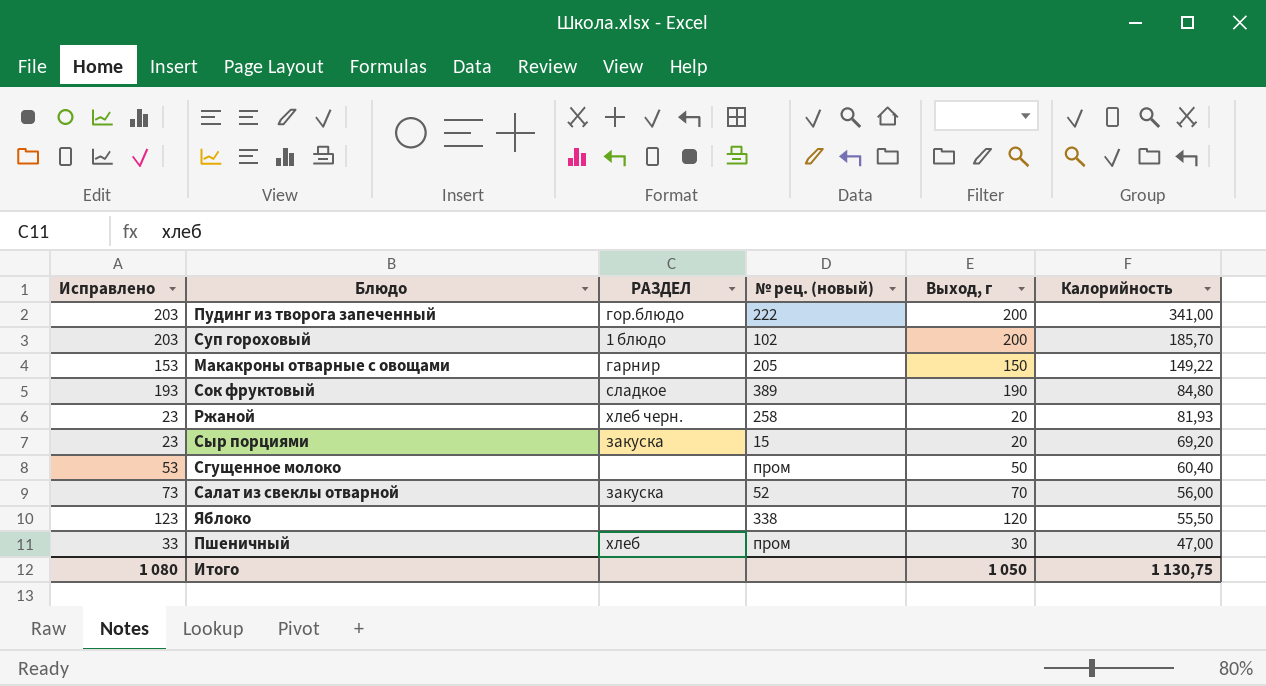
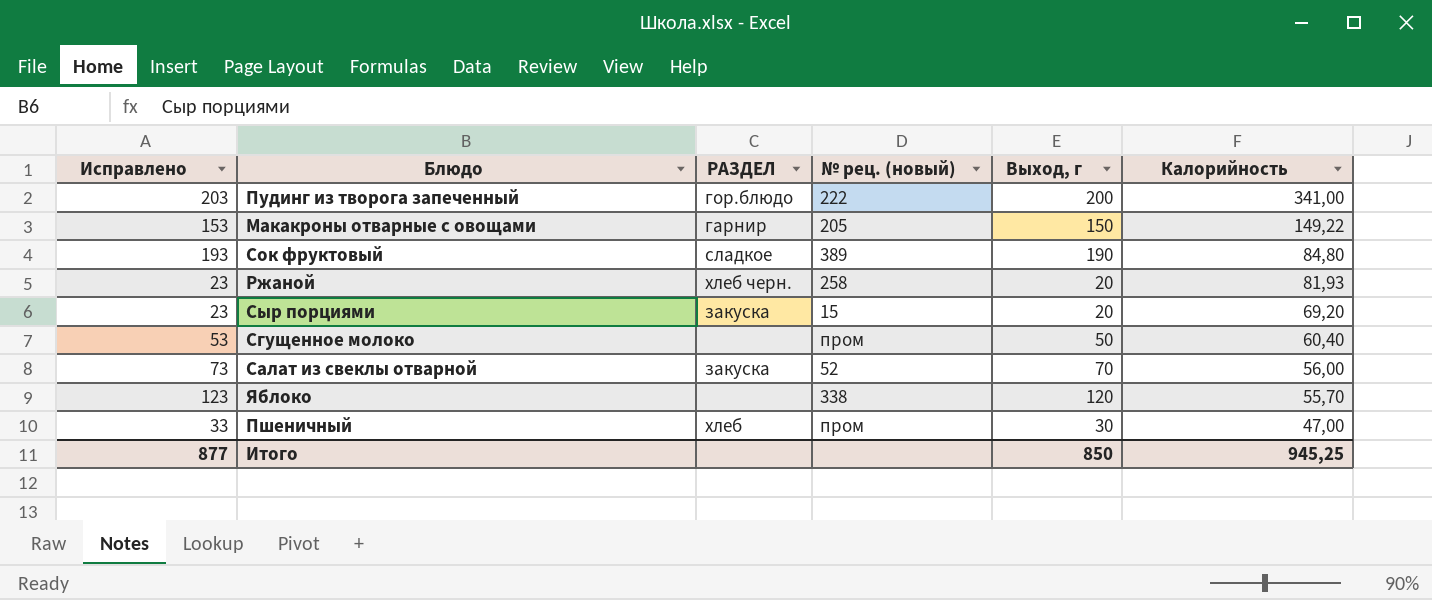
row Суп гороховый: 203 | 1 блюдо | 102 | 200 | 185,70 -> none
Яблоко | Калорийность: 55,50 -> 55,70
Итого | Исправлено: 1 080 -> 877
Итого | Выход, г: 1 050 -> 850
Итого | Калорийность: 1 130,75 -> 945,25

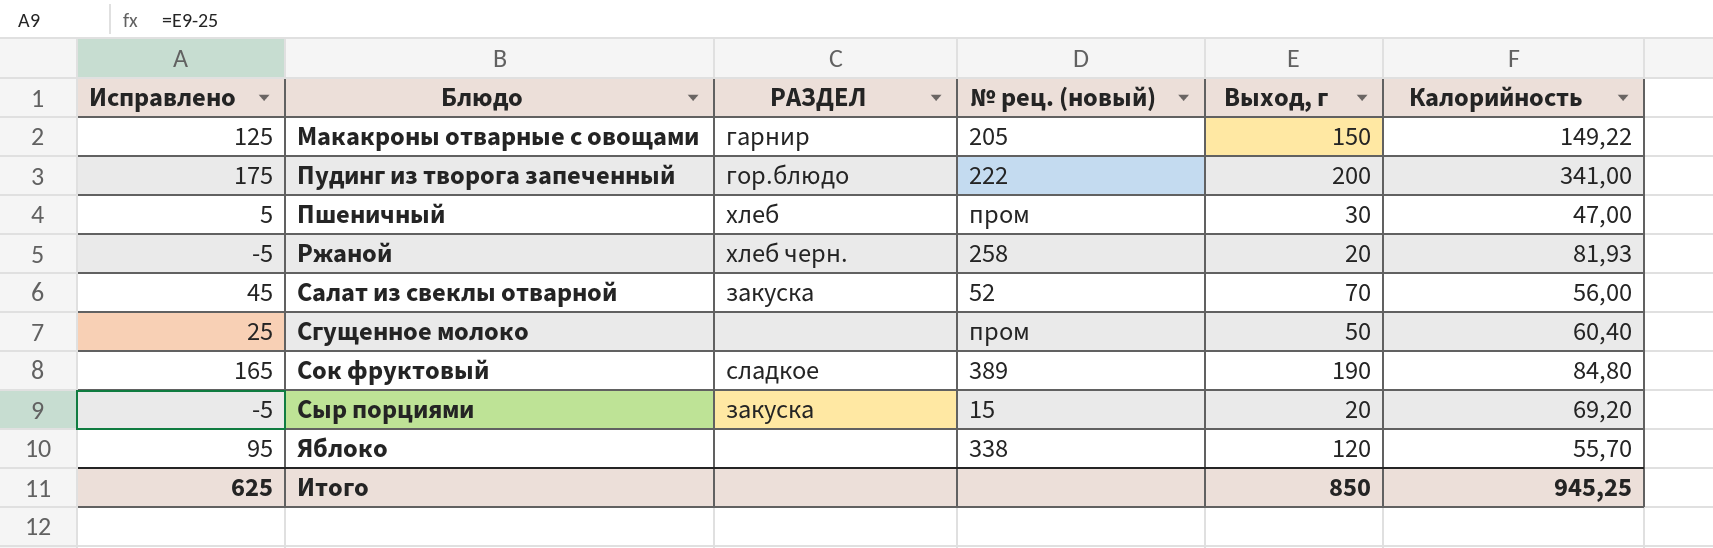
row order: Калорийность descending -> Блюдо ascending
column Исправлено | formula: [Выход, г] + 3 -> [Выход, г] - 25
Итого | Исправлено: 877 -> 625

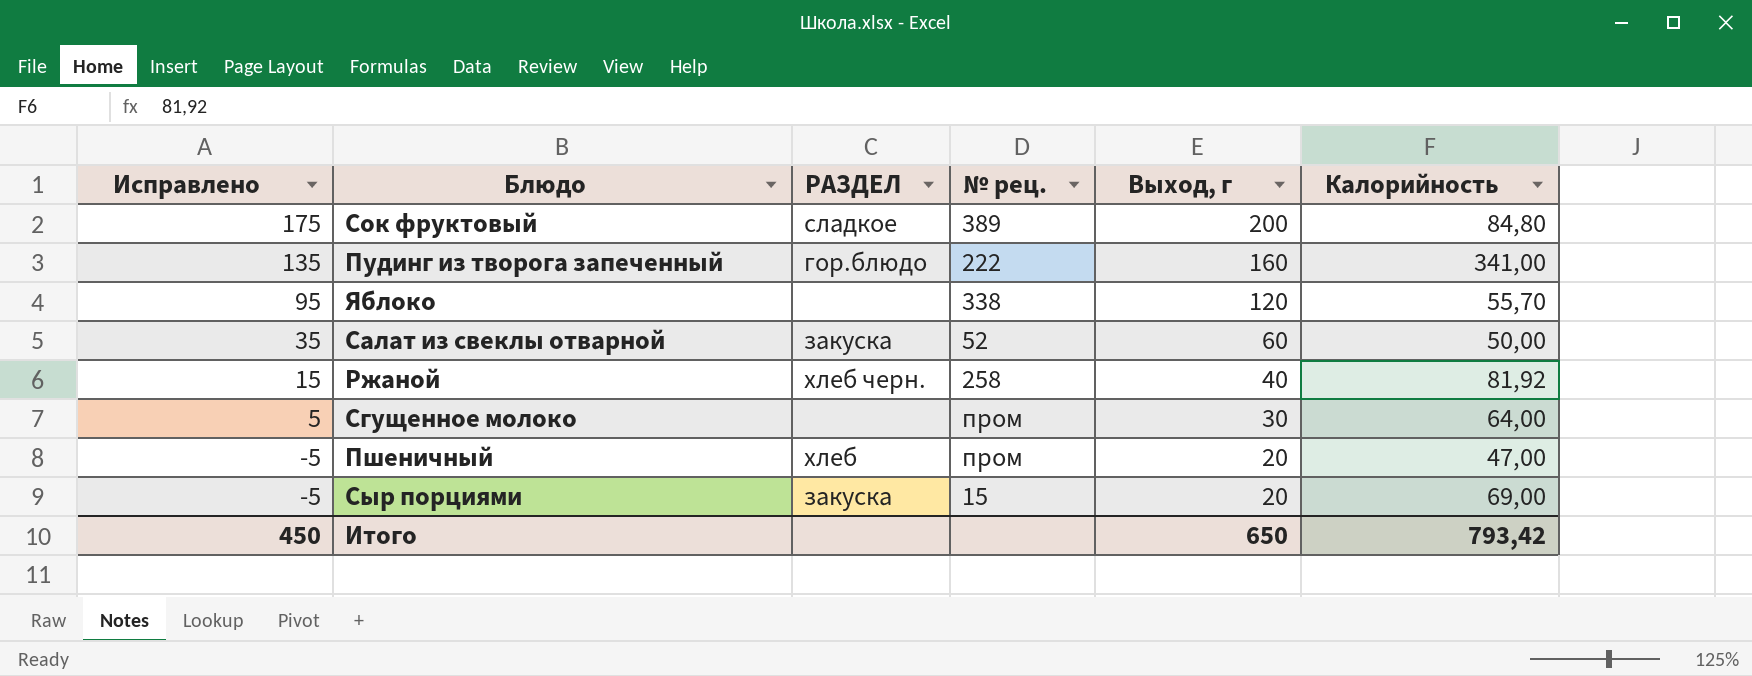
row order: Блюдо ascending -> Исправлено descending
column name: № рец. (новый) -> № рец.
row Макакроны отварные с овощами: 125 | гарнир | 205 | 150 | 149,22 -> none
Сок фруктовый | Исправлено: 165 -> 175
Сок фруктовый | Выход, г: 190 -> 200
Пудинг из творога запеченный | Исправлено: 175 -> 135
Пудинг из творога запеченный | Выход, г: 200 -> 160
Салат из свеклы отварной | Исправлено: 45 -> 35
Салат из свеклы отварной | Выход, г: 70 -> 60
Салат из свеклы отварной | Калорийность: 56,00 -> 50,00
Ржаной | Исправлено: -5 -> 15
Ржаной | Выход, г: 20 -> 40
Ржаной | Калорийность: 81,93 -> 81,92
Сгущенное молоко | Исправлено: 25 -> 5
Сгущенное молоко | Выход, г: 50 -> 30
Сгущенное молоко | Калорийность: 60,40 -> 64,00
Пшеничный | Исправлено: 5 -> -5
Пшеничный | Выход, г: 30 -> 20
Сыр порциями | Калорийность: 69,20 -> 69,00
Итого | Исправлено: 625 -> 450
Итого | Выход, г: 850 -> 650
Итого | Калорийность: 945,25 -> 793,42

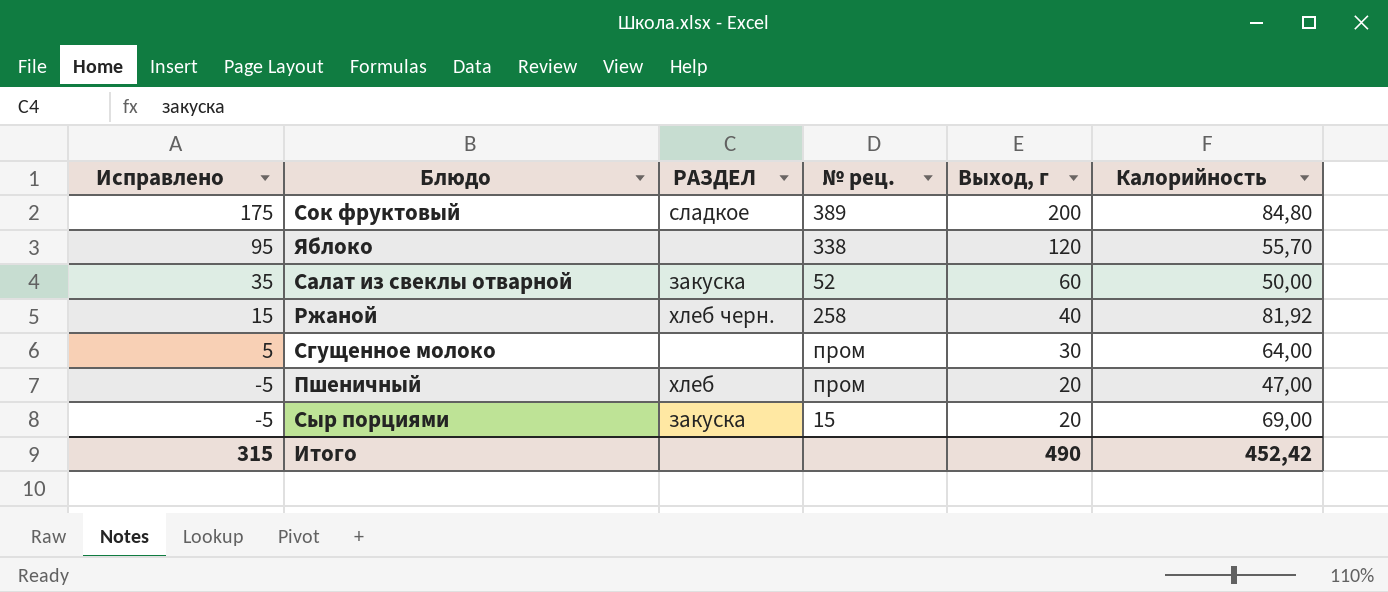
row Пудинг из творога запеченный: 135 | гор.блюдо | 222 | 160 | 341,00 -> none
Итого | Исправлено: 450 -> 315
Итого | Выход, г: 650 -> 490
Итого | Калорийность: 793,42 -> 452,42

